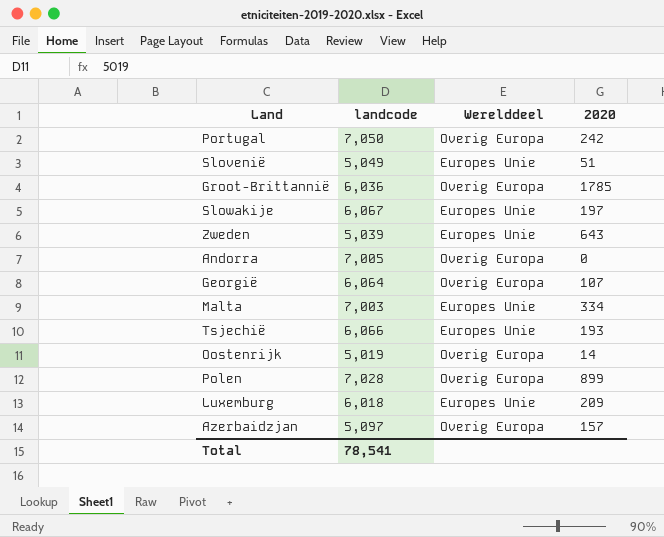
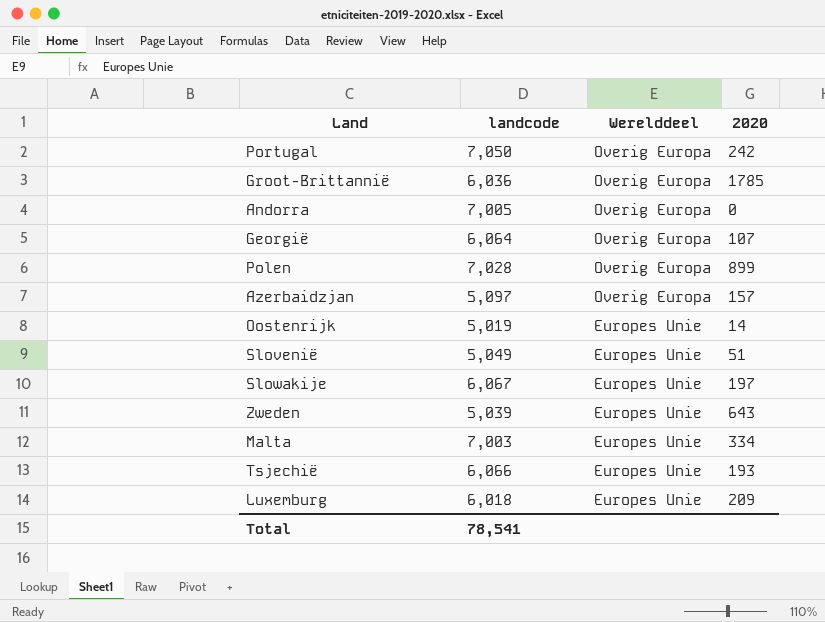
row order: none -> Werelddeel descending
Oostenrijk | Werelddeel: Overig Europa -> Europes Unie

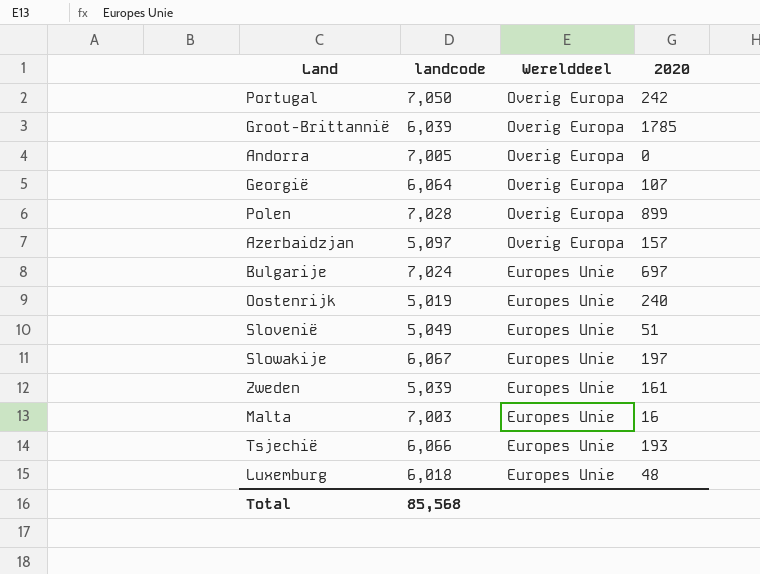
Groot-Brittannië | landcode: 6,036 -> 6,039
row Bulgarije: none -> 7,024 | Europes Unie | 697
Oostenrijk | 2020: 14 -> 240
Zweden | 2020: 643 -> 161
Malta | 2020: 334 -> 16
Luxemburg | 2020: 209 -> 48
Total | landcode: 78,541 -> 85,568

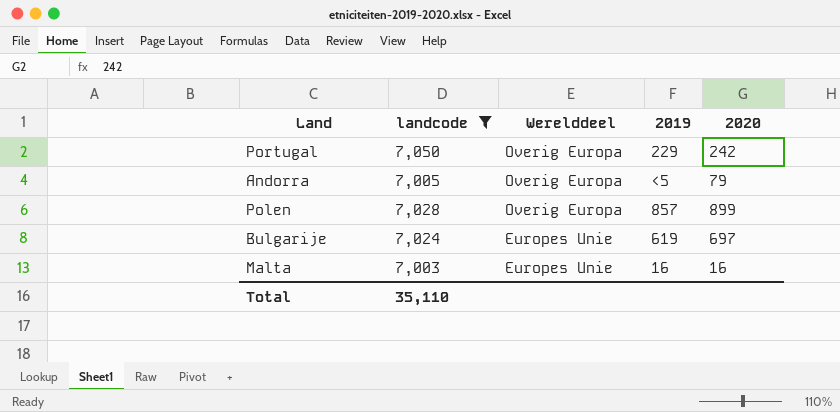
filter: none -> landcode >= 7,003
column 2019 | position: none -> 4
Andorra | 2020: 0 -> 79
Total | landcode: 85,568 -> 35,110

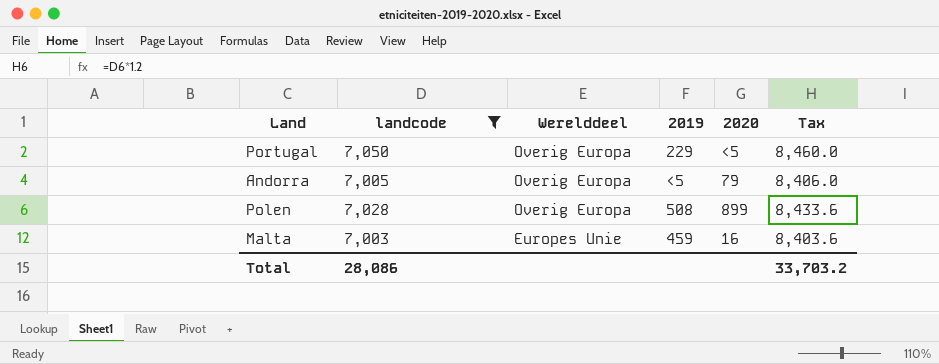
column Tax | formula: none -> [landcode] * 1.2
row Bulgarije: 7,024 | Europes Unie | 619 | 697 -> none
Portugal | 2020: 242 -> <5
Polen | 2019: 857 -> 508
Malta | 2019: 16 -> 459
Total | landcode: 35,110 -> 28,086

